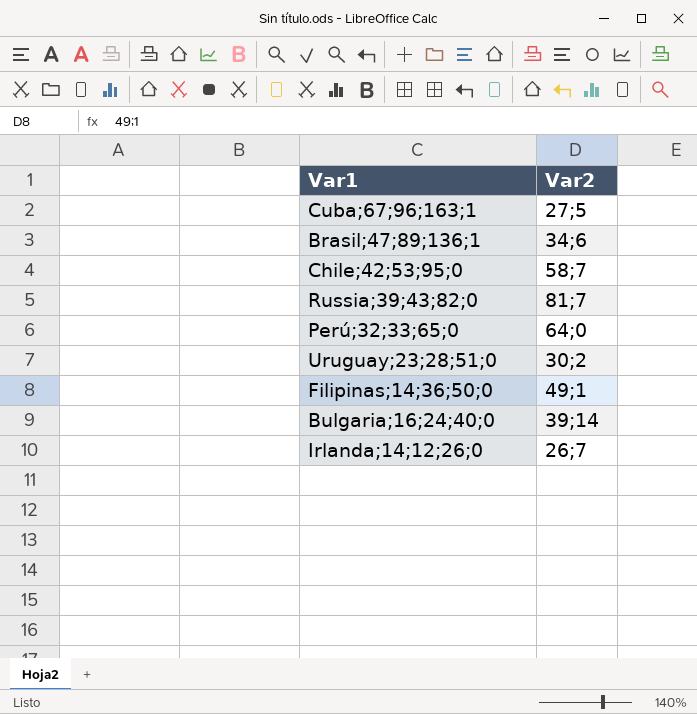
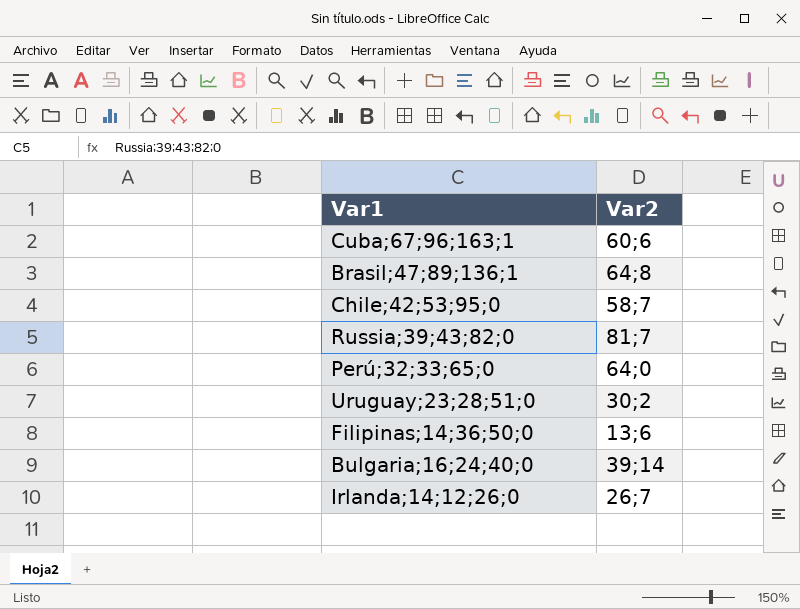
Cuba;67;96;163;1 | Var2: 27;5 -> 60;6
Brasil;47;89;136;1 | Var2: 34;6 -> 64;8
Filipinas;14;36;50;0 | Var2: 49;1 -> 13;6

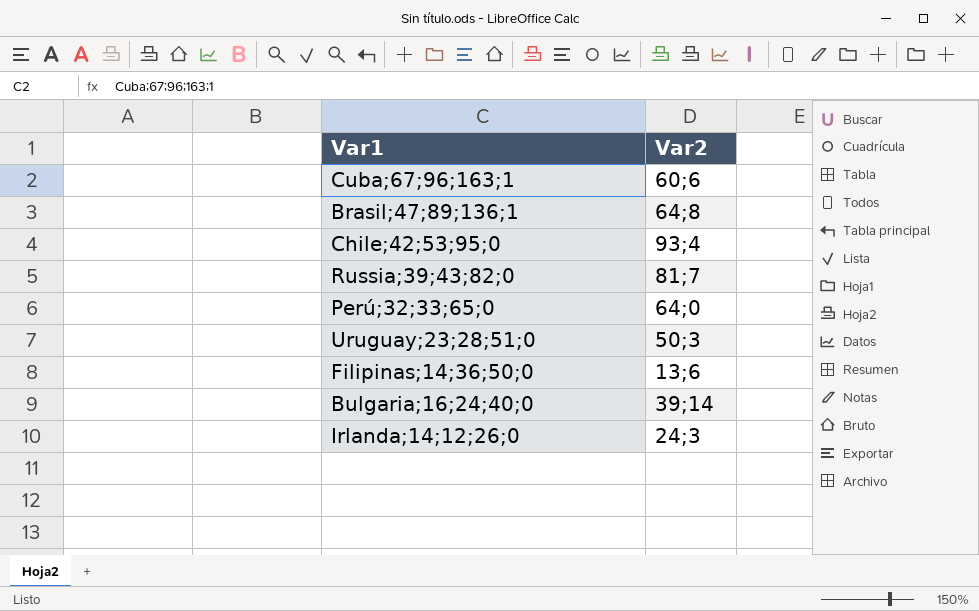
Chile;42;53;95;0 | Var2: 58;7 -> 93;4
Uruguay;23;28;51;0 | Var2: 30;2 -> 50;3
Irlanda;14;12;26;0 | Var2: 26;7 -> 24;3

